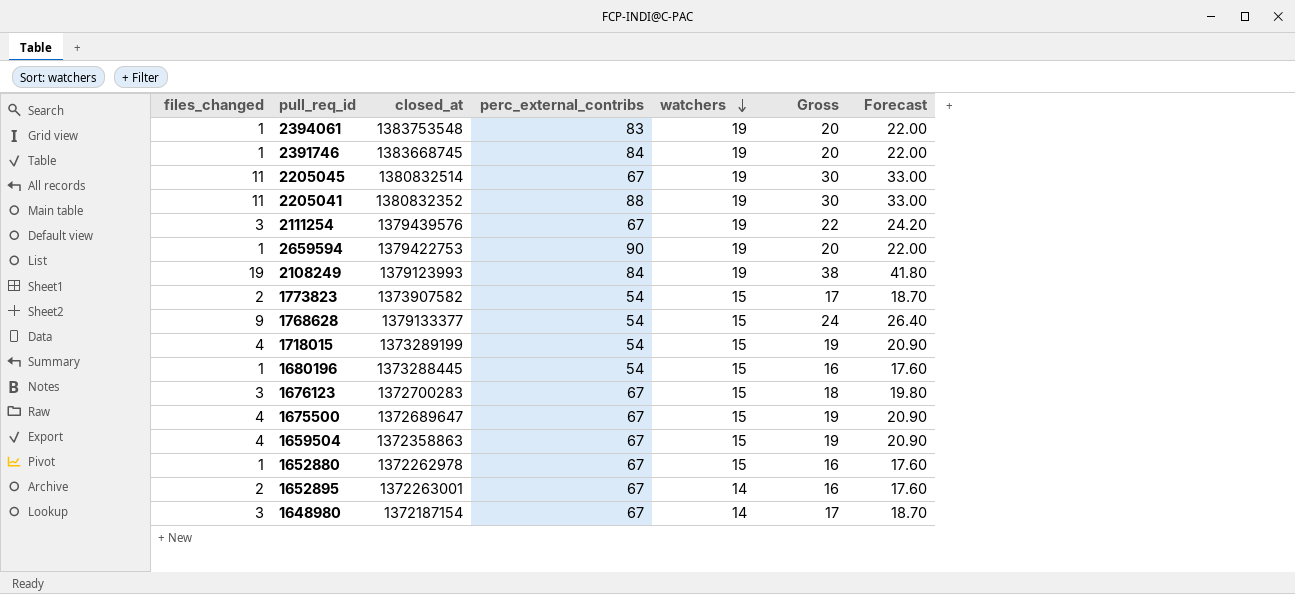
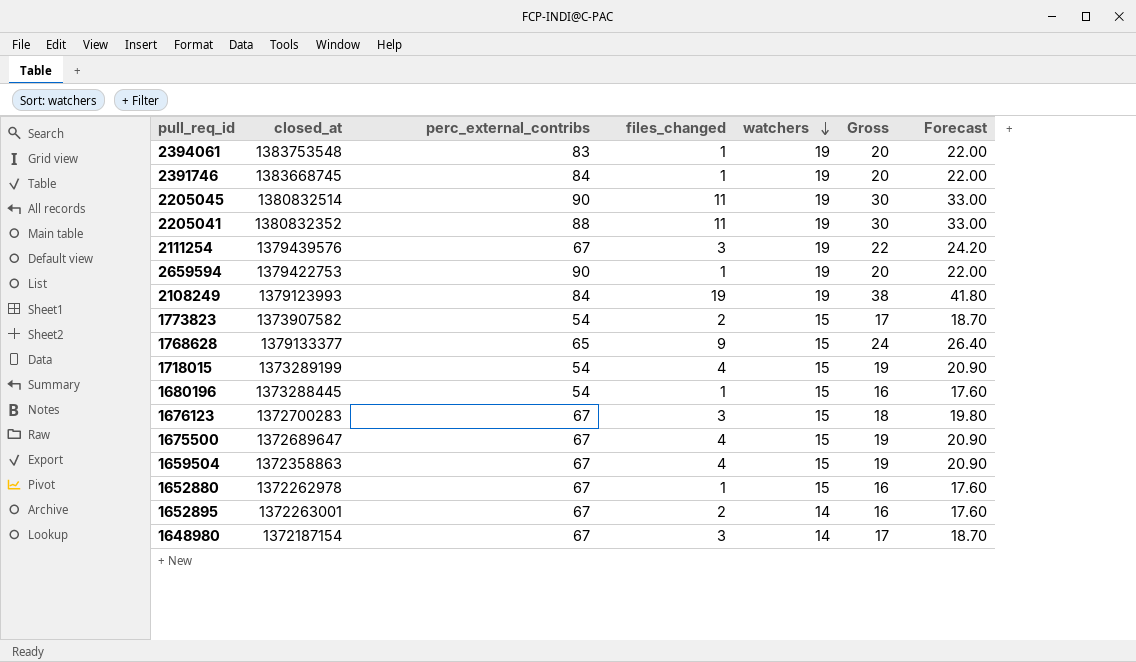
column files_changed | position: 1 -> 4
2205045 | perc_external_contribs: 67 -> 90
1768628 | perc_external_contribs: 54 -> 65

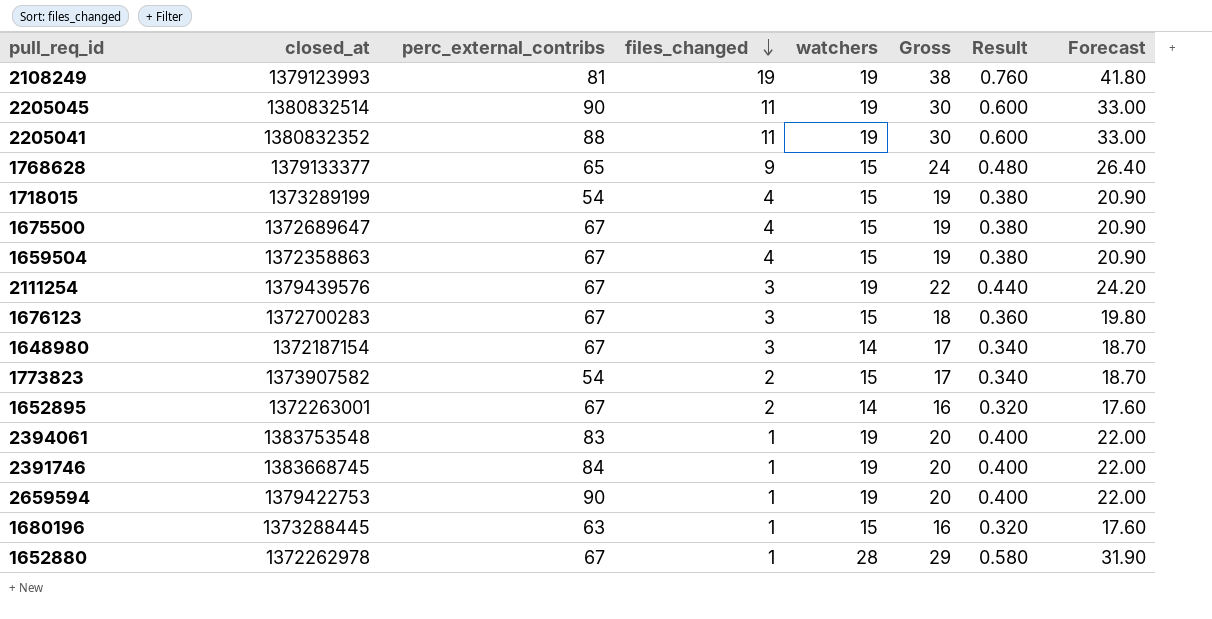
row order: watchers descending -> files_changed descending
column Result | formula: none -> [Gross] * 0.02
2108249 | perc_external_contribs: 84 -> 81
1680196 | perc_external_contribs: 54 -> 63
1652880 | watchers: 15 -> 28
1652880 | Gross: 16 -> 29
1652880 | Forecast: 17.60 -> 31.90

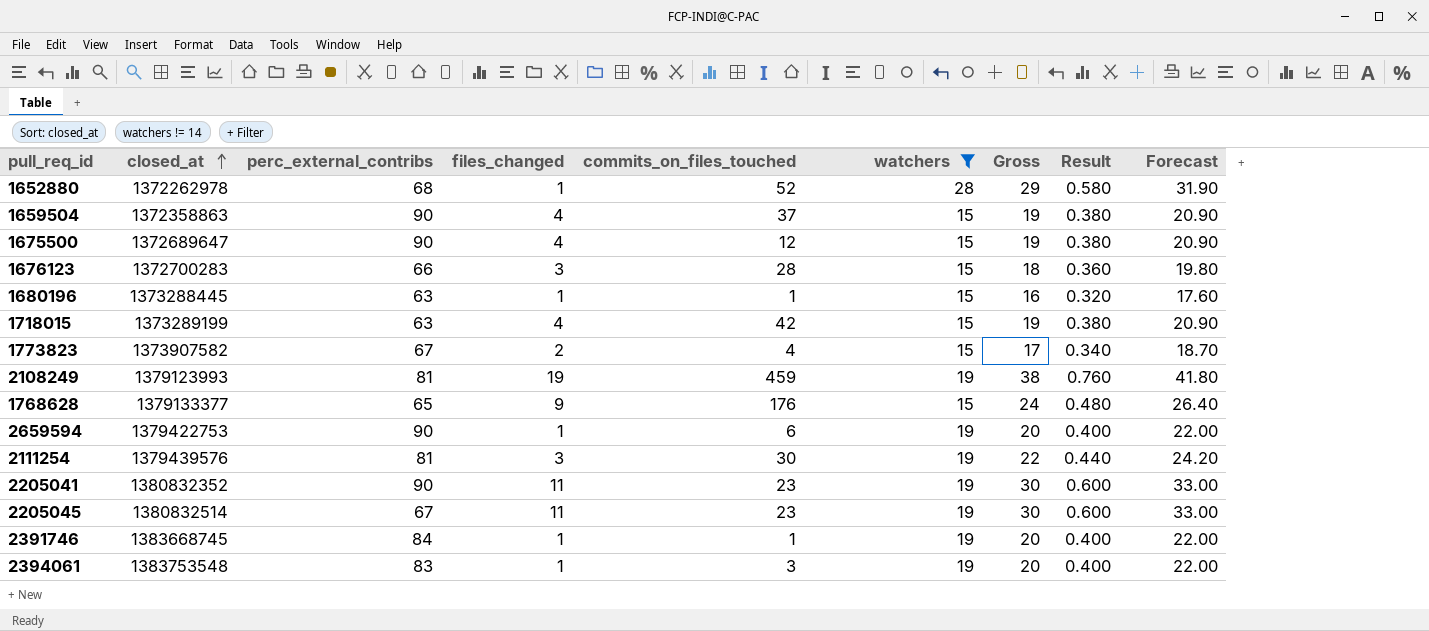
filter: none -> watchers != 14
row order: files_changed descending -> closed_at ascending
column commits_on_files_touched | position: none -> 5
1652880 | perc_external_contribs: 67 -> 68
1659504 | perc_external_contribs: 67 -> 90
1675500 | perc_external_contribs: 67 -> 90
1676123 | perc_external_contribs: 67 -> 66
1718015 | perc_external_contribs: 54 -> 63
1773823 | perc_external_contribs: 54 -> 67
2111254 | perc_external_contribs: 67 -> 81
2205041 | perc_external_contribs: 88 -> 90
2205045 | perc_external_contribs: 90 -> 67

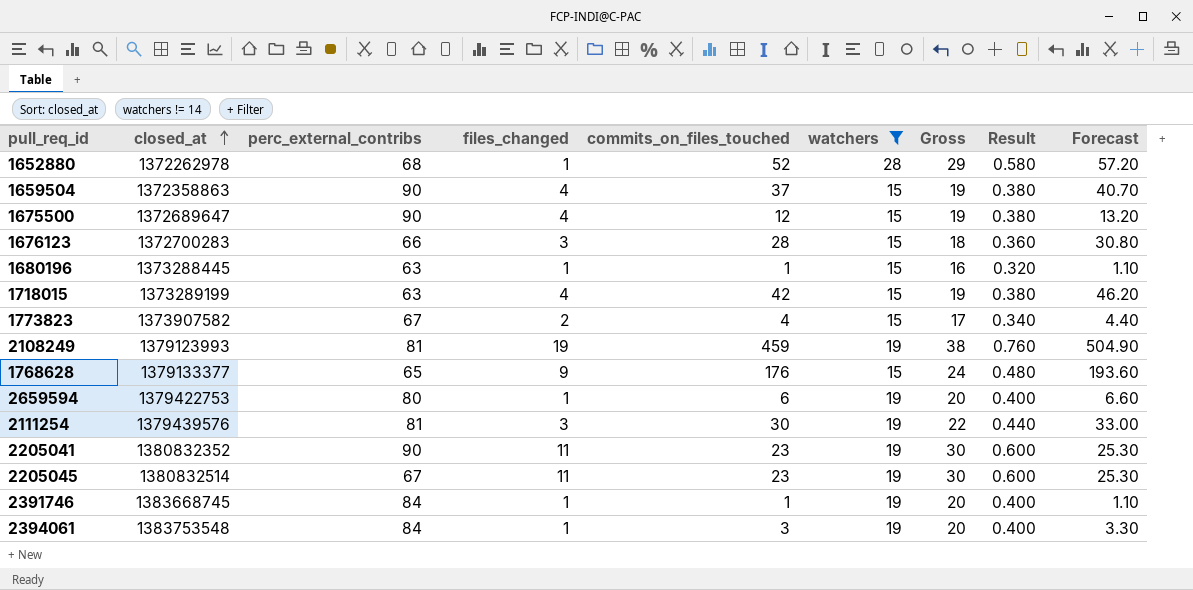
column Forecast | formula: [Gross] * 1.1 -> [commits_on_files_touched] * 1.1
2659594 | perc_external_contribs: 90 -> 80
2394061 | perc_external_contribs: 83 -> 84

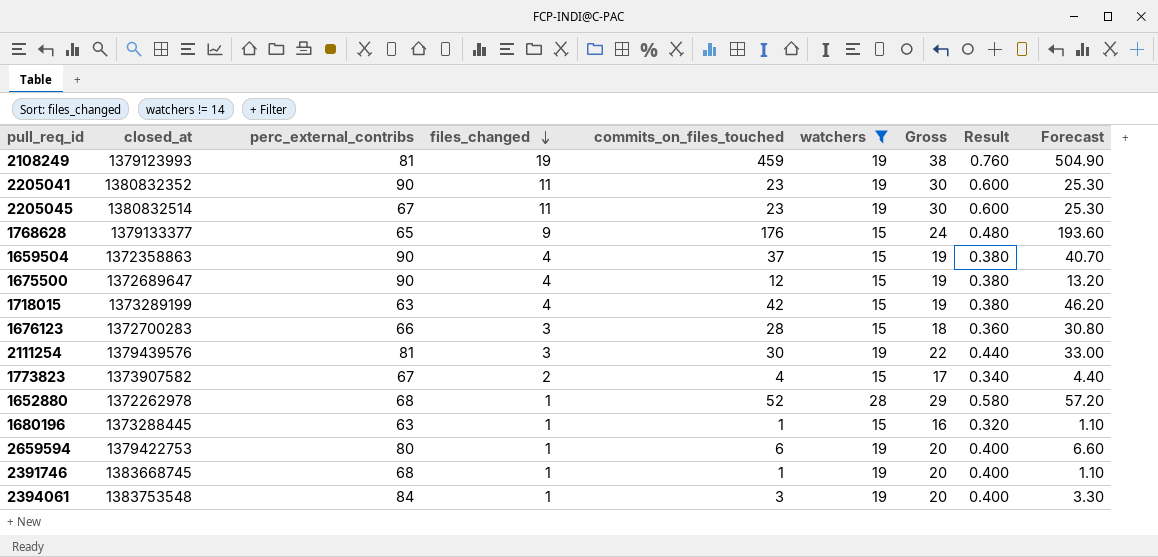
row order: closed_at ascending -> files_changed descending
2391746 | perc_external_contribs: 84 -> 68

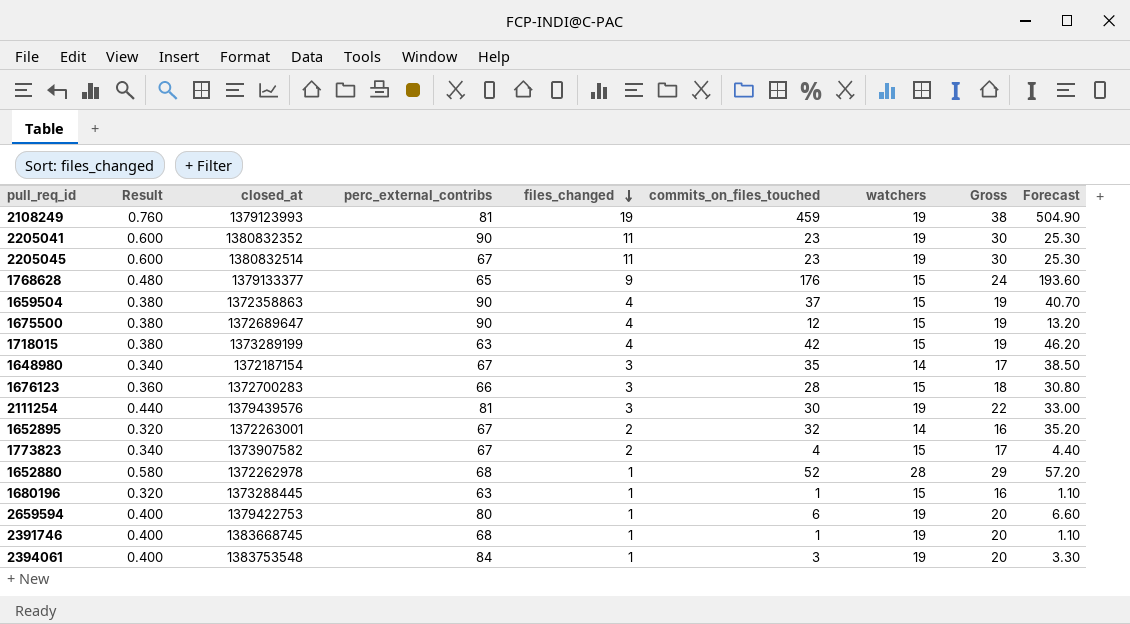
filter: watchers != 14 -> none
column Result | position: 8 -> 2

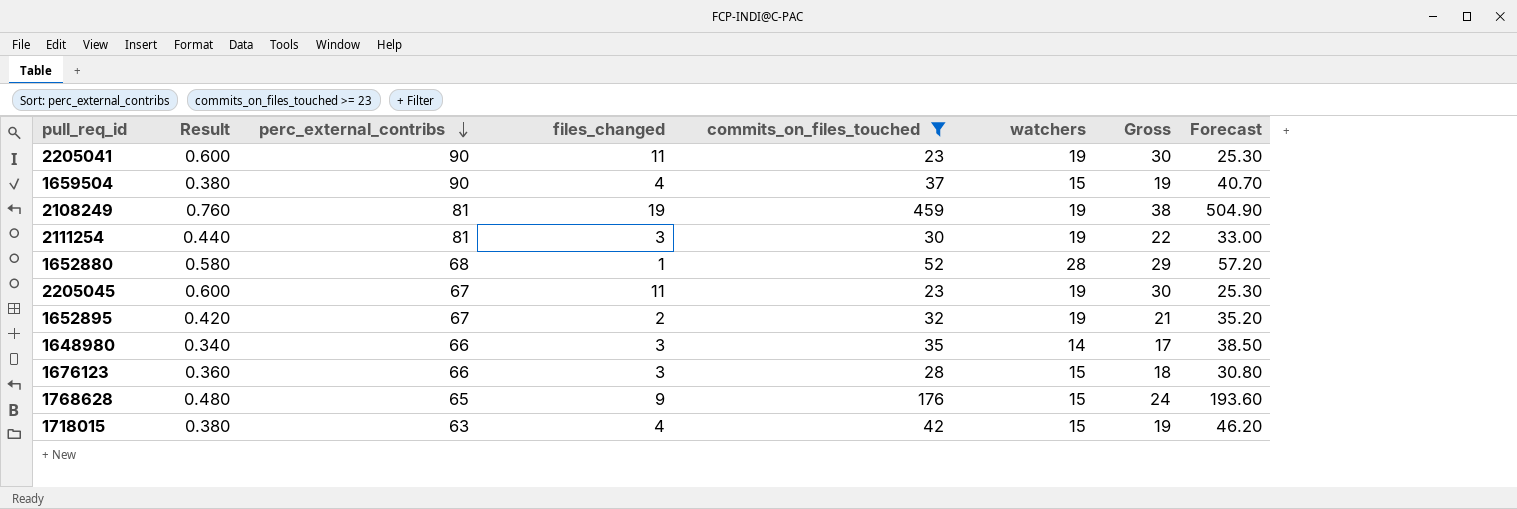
filter: none -> commits_on_files_touched >= 23
row order: files_changed descending -> perc_external_contribs descending
column closed_at | position: 3 -> none
1652895 | Result: 0.320 -> 0.420
1652895 | watchers: 14 -> 19
1652895 | Gross: 16 -> 21
1648980 | perc_external_contribs: 67 -> 66

